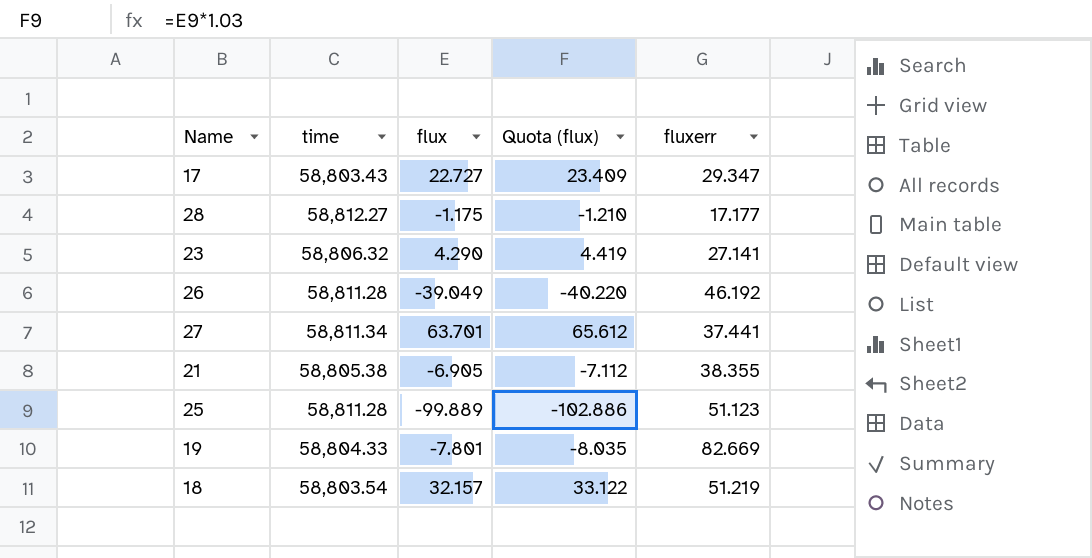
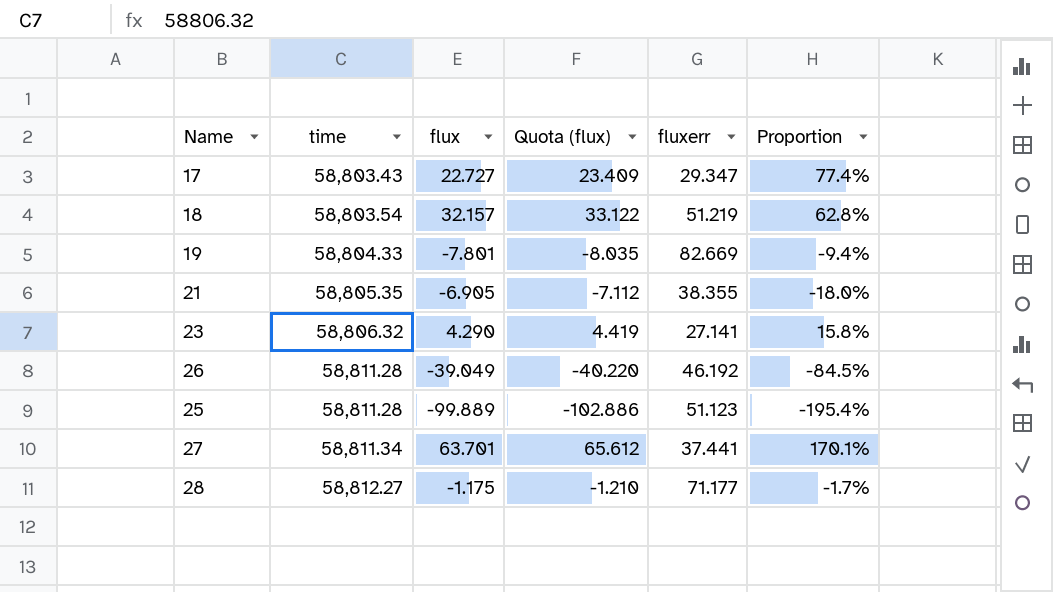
row order: none -> time ascending
column Proportion | formula: none -> [flux] / [fluxerr]
21 | time: 58,805.38 -> 58,805.35
28 | fluxerr: 17.177 -> 71.177

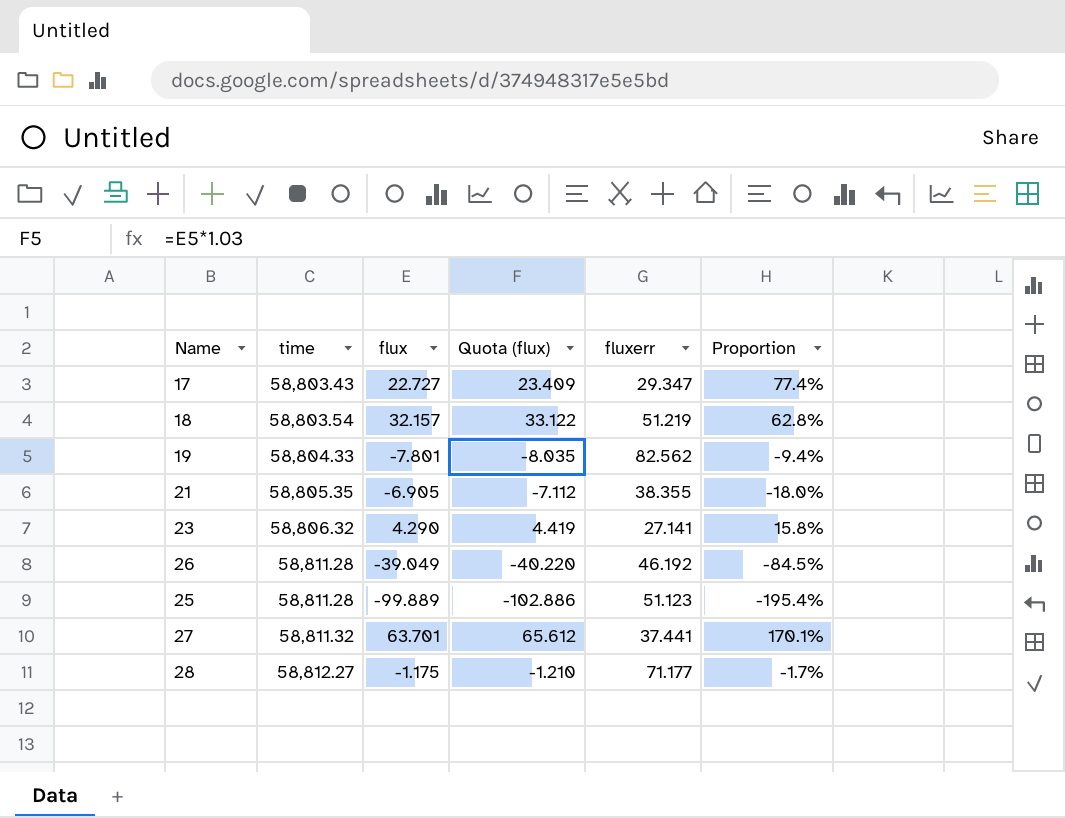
19 | fluxerr: 82.669 -> 82.562
27 | time: 58,811.34 -> 58,811.32

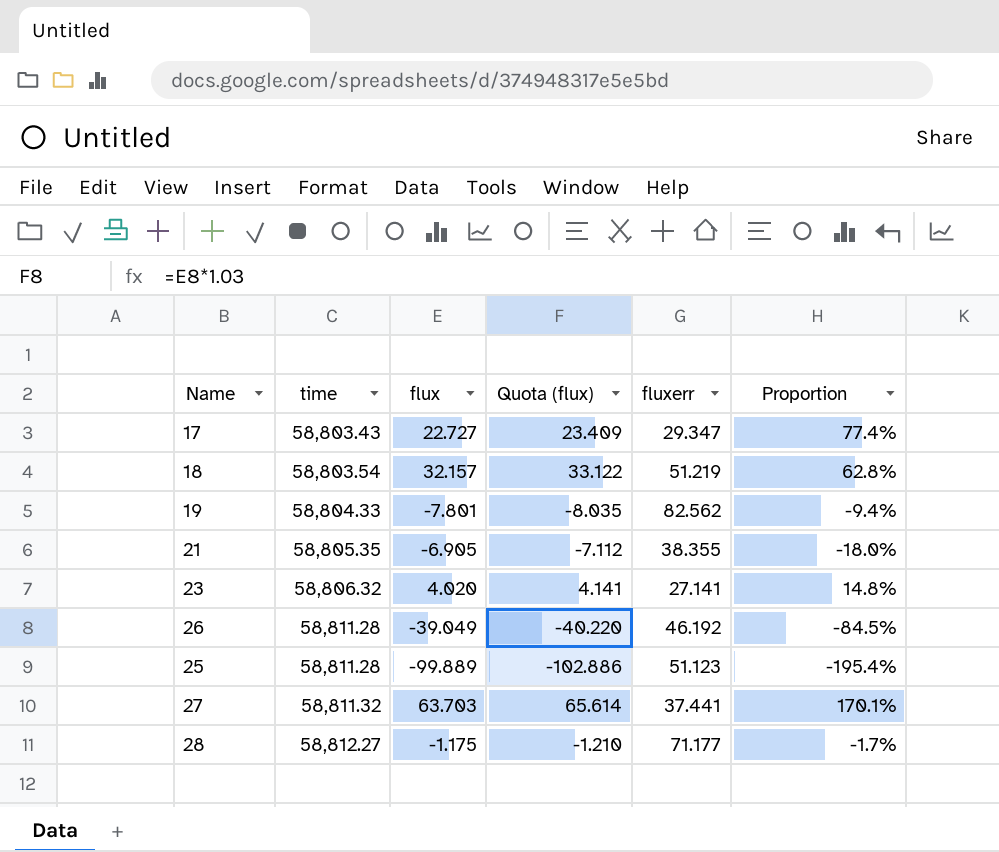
23 | flux: 4.290 -> 4.020
23 | Quota (flux): 4.419 -> 4.141
23 | Proportion: 15.8% -> 14.8%
27 | flux: 63.701 -> 63.703
27 | Quota (flux): 65.612 -> 65.614

